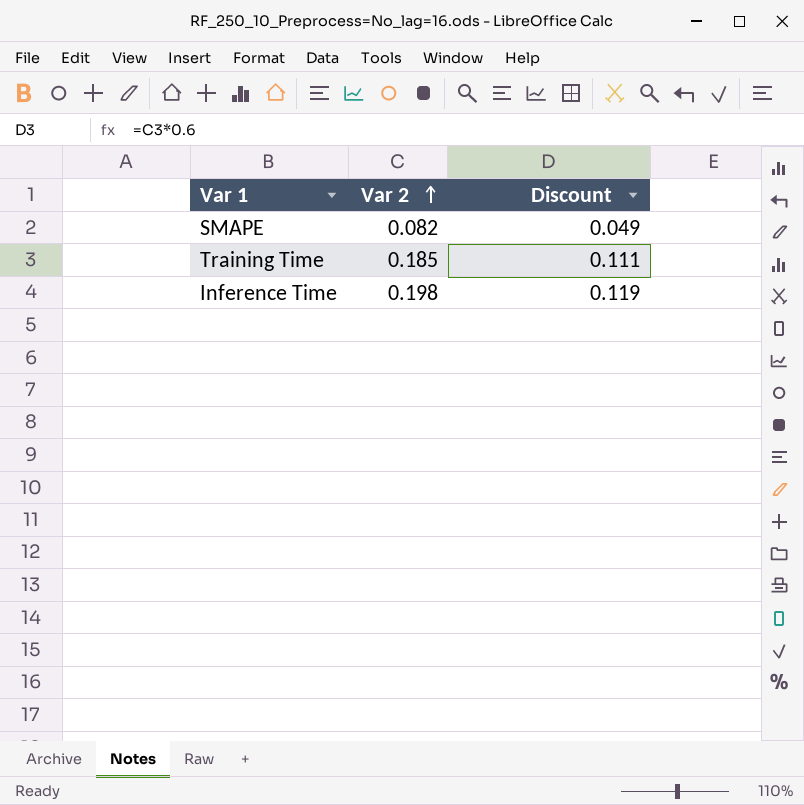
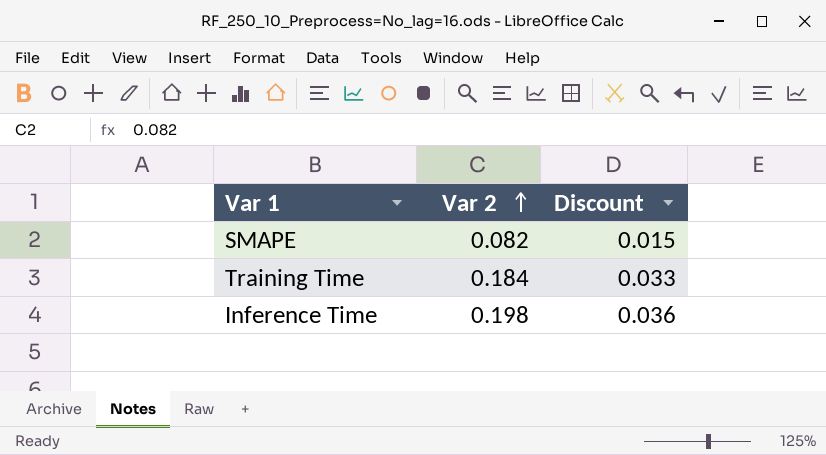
column Discount | formula: [Var 2] * 0.6 -> [Var 2] * 0.18
Training Time | Var 2: 0.185 -> 0.184

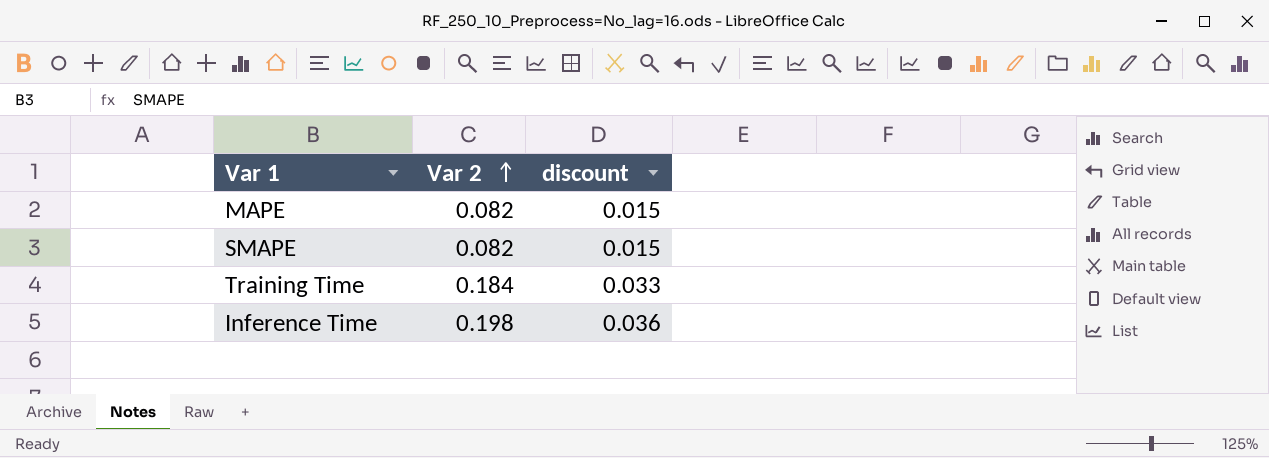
column name: Discount -> discount
row MAPE: none -> 0.082 | 0.015

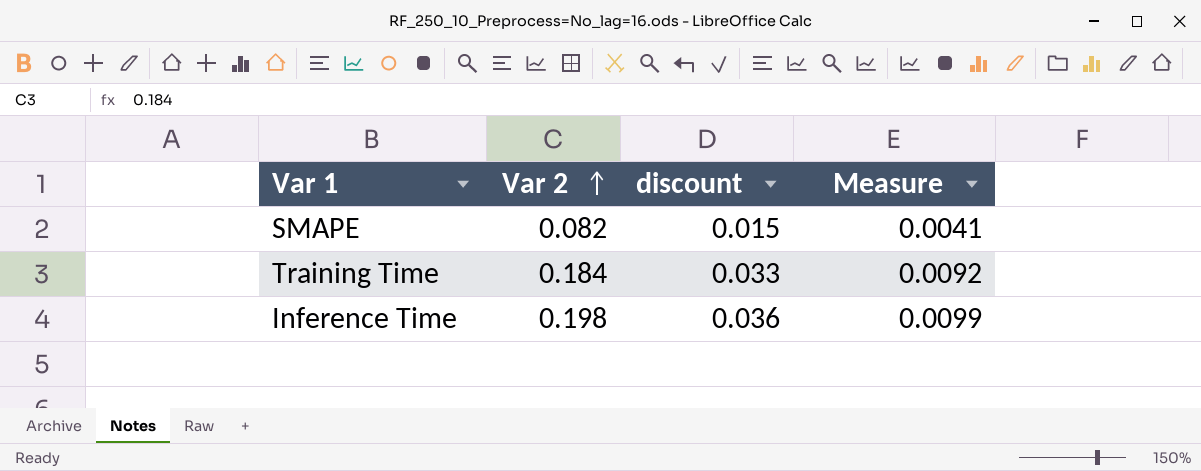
column Measure | formula: none -> [Var 2] * 0.05
row MAPE: 0.082 | 0.015 -> none

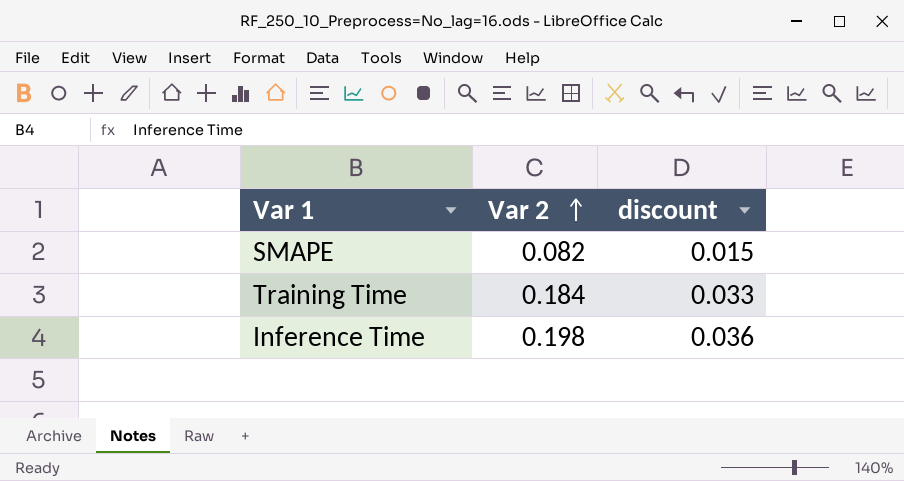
column Measure | formula: [Var 2] * 0.05 -> none

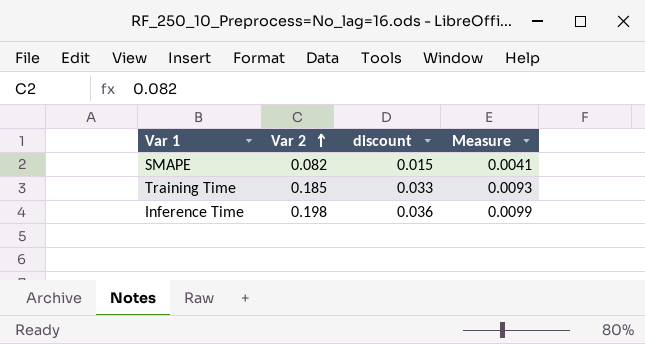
column Measure | formula: none -> [Var 2] * 0.05
Training Time | Var 2: 0.184 -> 0.185

